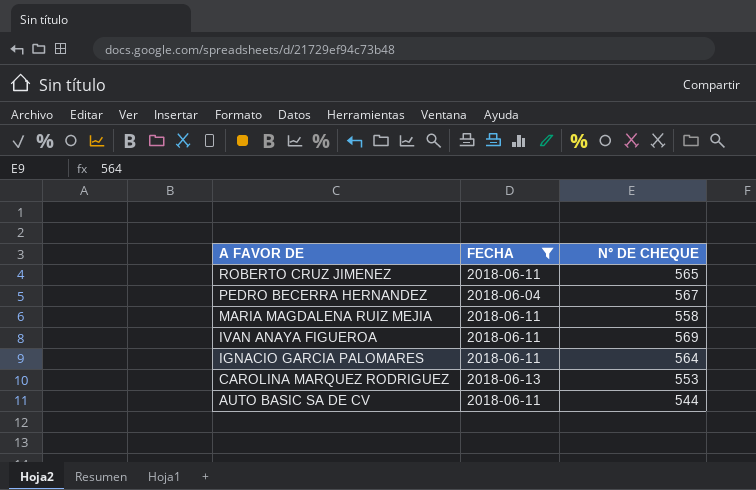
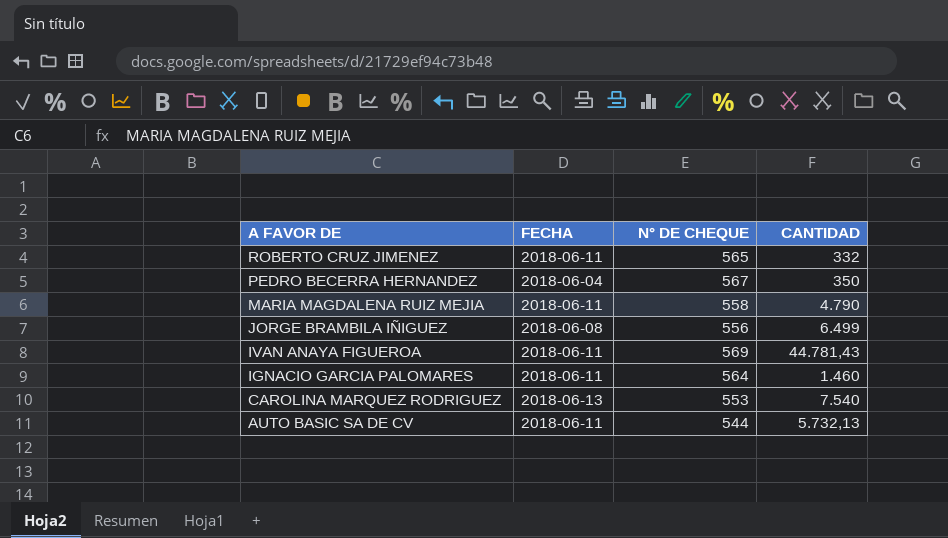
filter: FECHA != 2018-06-08 -> none
column CANTIDAD | position: none -> 4

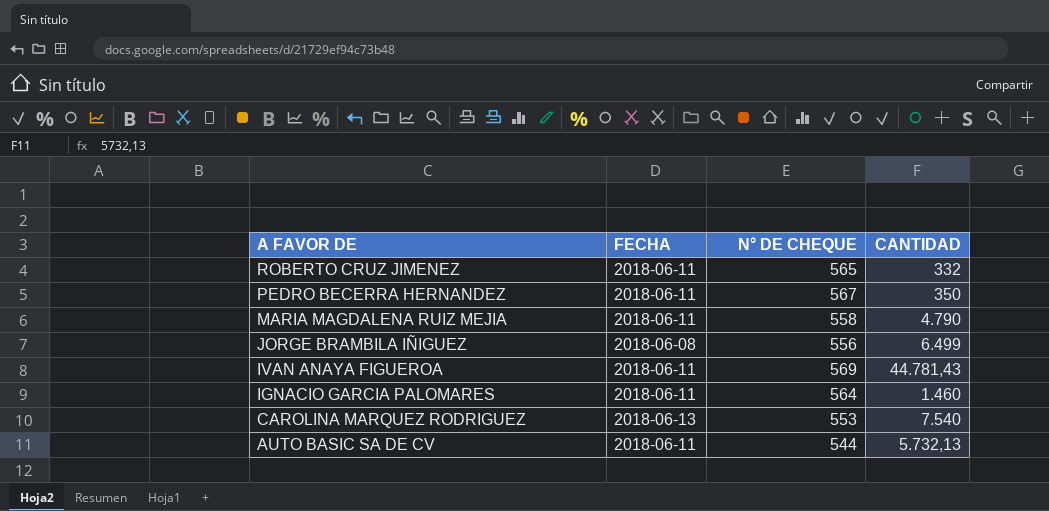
PEDRO BECERRA HERNANDEZ | FECHA: 2018-06-04 -> 2018-06-11

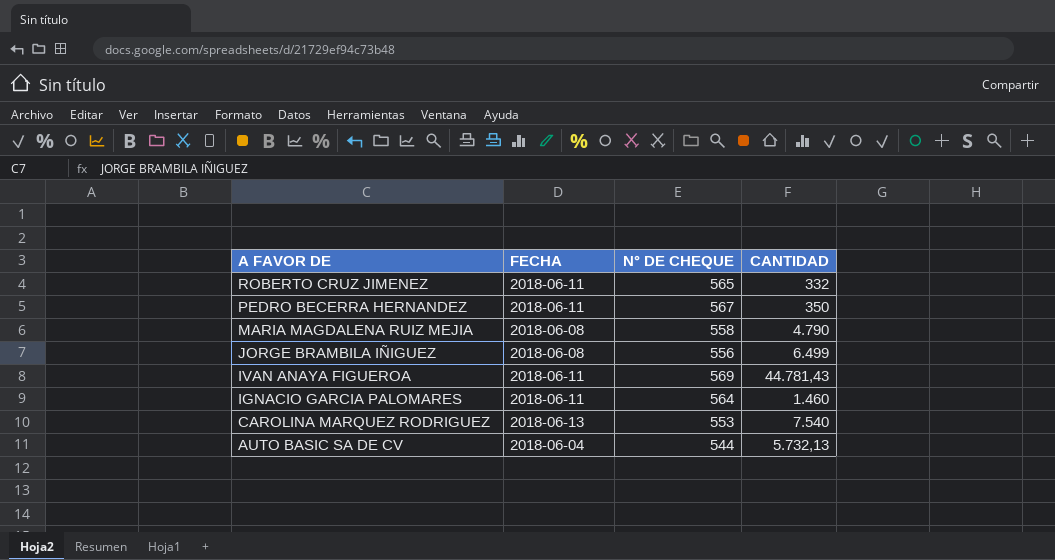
MARIA MAGDALENA RUIZ MEJIA | FECHA: 2018-06-11 -> 2018-06-08
AUTO BASIC SA DE CV | FECHA: 2018-06-11 -> 2018-06-04

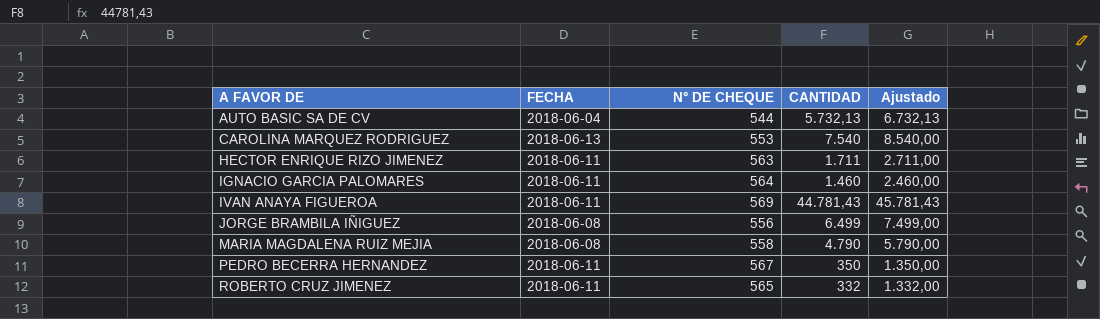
row order: A FAVOR DE descending -> A FAVOR DE ascending
column Ajustado | formula: none -> [CANTIDAD] + 1000
row HECTOR ENRIQUE RIZO JIMENEZ: none -> 2018-06-11 | 563 | 1.711 | 2.711,00

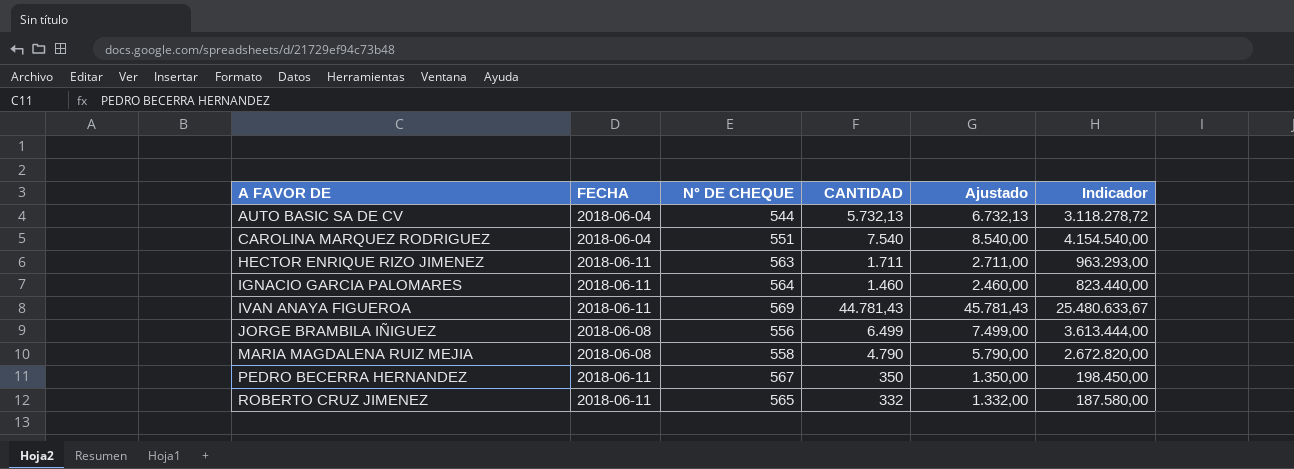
column Indicador | formula: none -> [N° DE CHEQUE] * [CANTIDAD]
CAROLINA MARQUEZ RODRIGUEZ | FECHA: 2018-06-13 -> 2018-06-04
CAROLINA MARQUEZ RODRIGUEZ | N° DE CHEQUE: 553 -> 551

